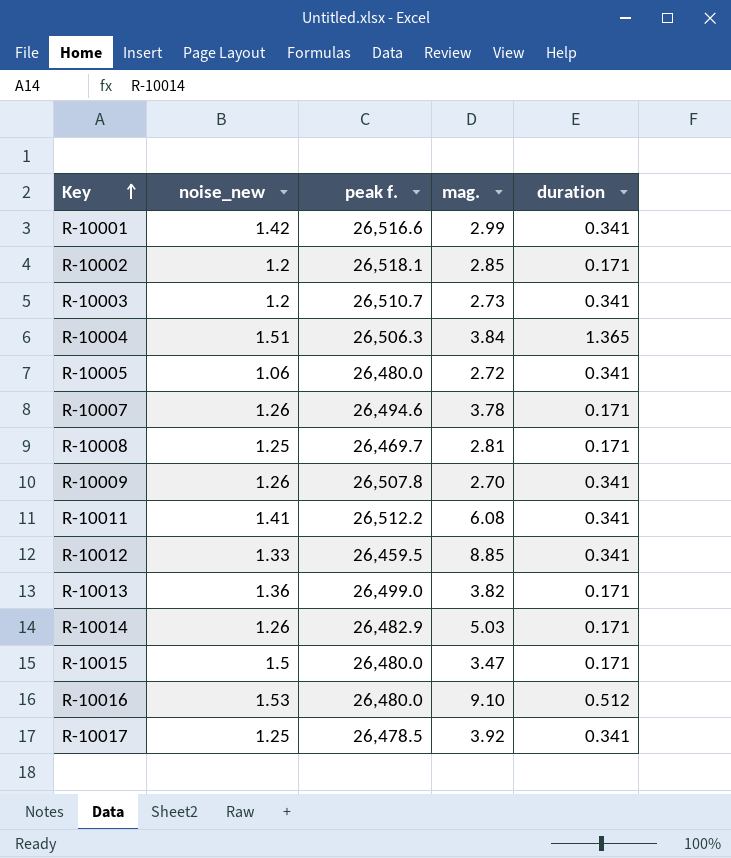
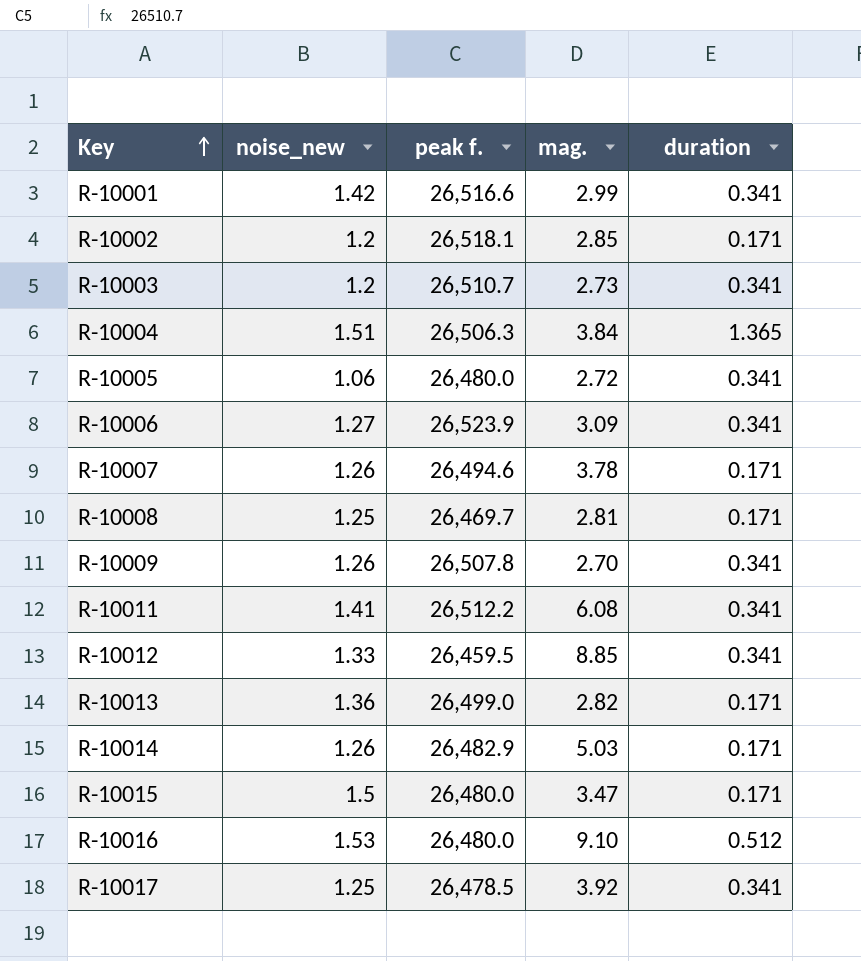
row R-10006: none -> 1.27 | 26,523.9 | 3.09 | 0.341
R-10013 | mag.: 3.82 -> 2.82

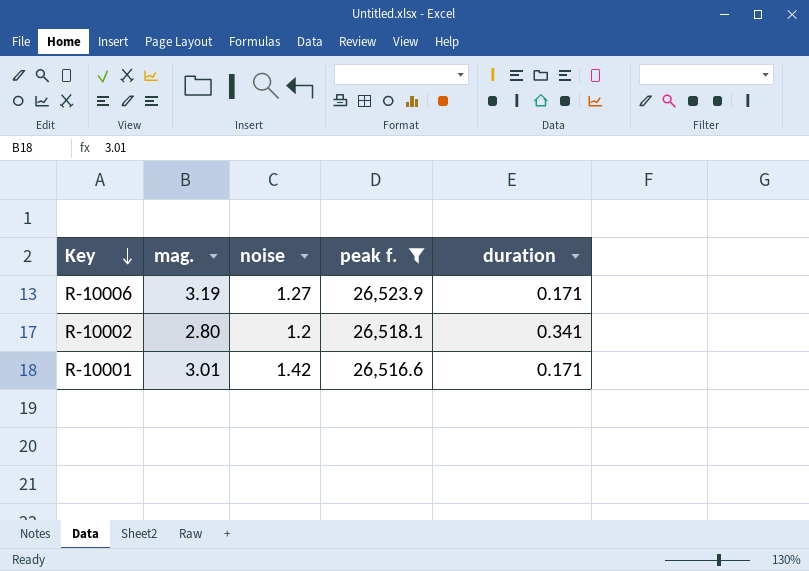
filter: none -> peak f. >= 26,516.6
row order: Key ascending -> Key descending
column mag. | position: 4 -> 2
column name: noise_new -> noise
R-10006 | mag.: 3.09 -> 3.19
R-10006 | duration: 0.341 -> 0.171
R-10002 | mag.: 2.85 -> 2.80
R-10002 | duration: 0.171 -> 0.341
R-10001 | mag.: 2.99 -> 3.01
R-10001 | duration: 0.341 -> 0.171

